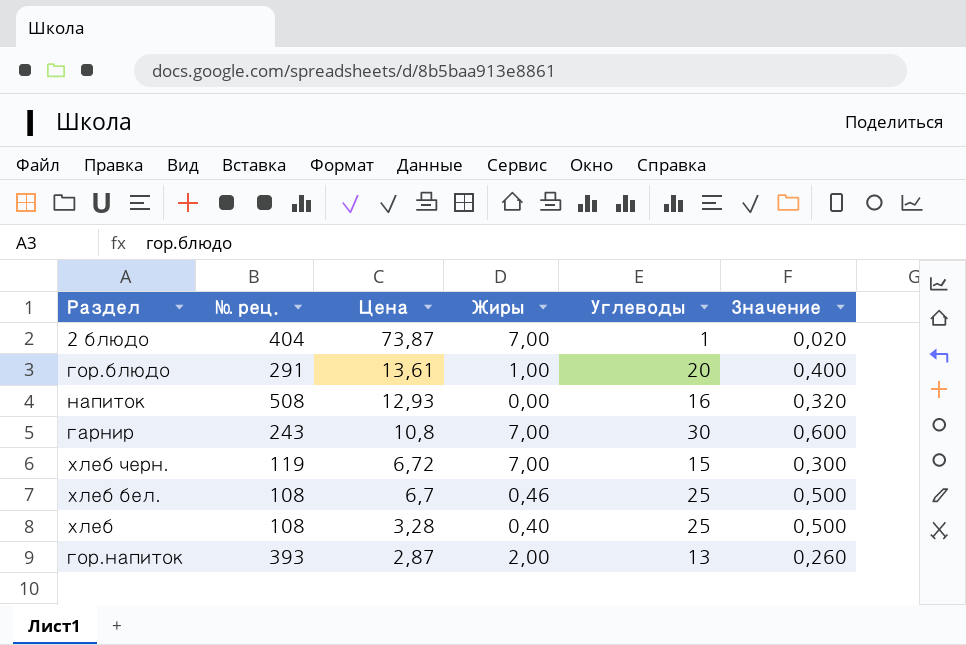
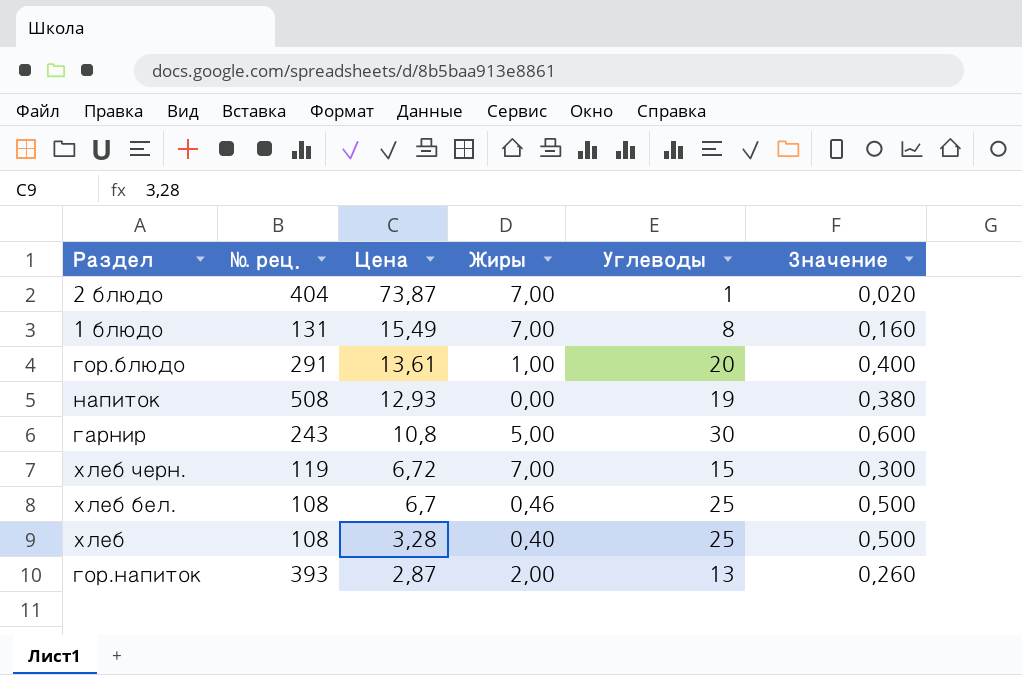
row 1 блюдо: none -> 131 | 15,49 | 7,00 | 8 | 0,160
напиток | Углеводы: 16 -> 19
напиток | Значение: 0,320 -> 0,380
гарнир | Жиры: 7,00 -> 5,00

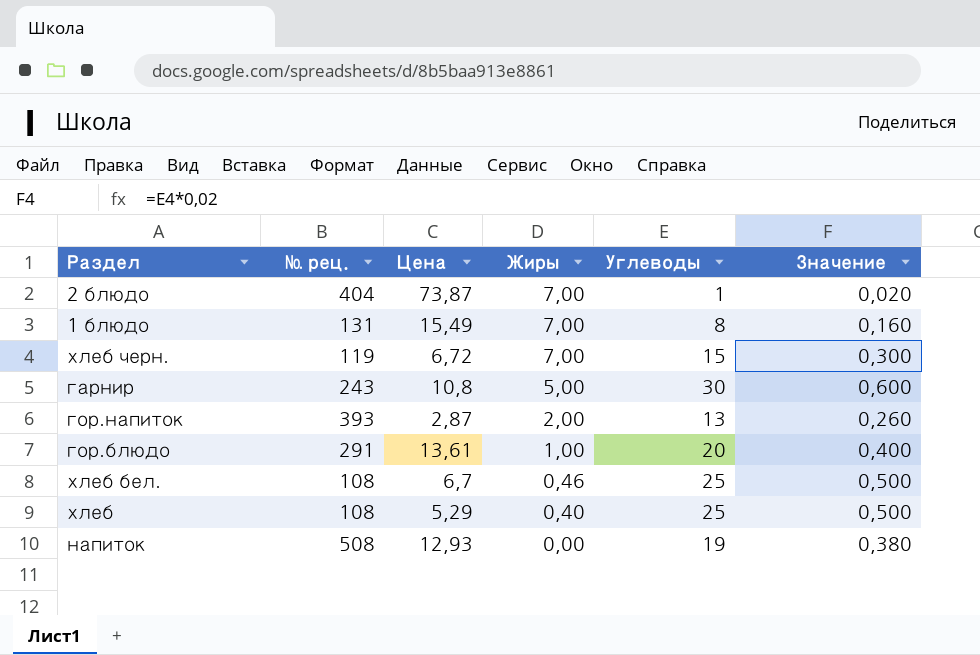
row order: Цена descending -> Жиры descending
хлеб | Цена: 3,28 -> 5,29

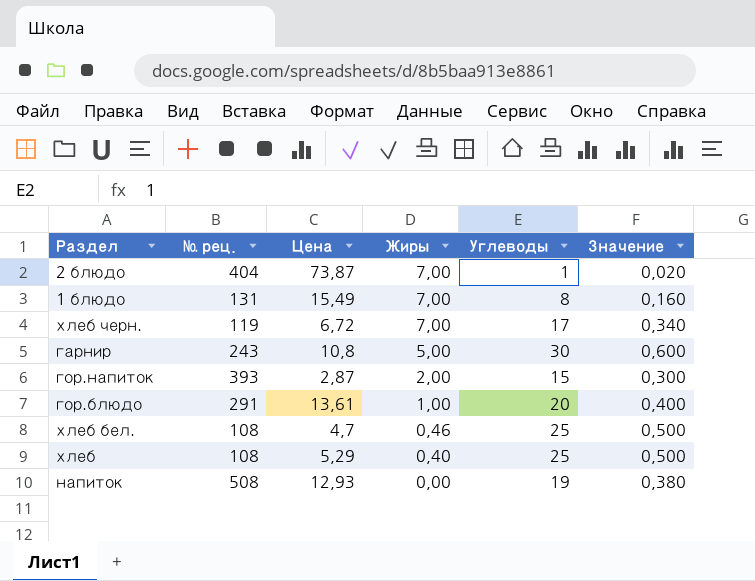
хлеб черн. | Углеводы: 15 -> 17
хлеб черн. | Значение: 0,300 -> 0,340
гор.напиток | Углеводы: 13 -> 15
гор.напиток | Значение: 0,260 -> 0,300
хлеб бел. | Цена: 6,7 -> 4,7

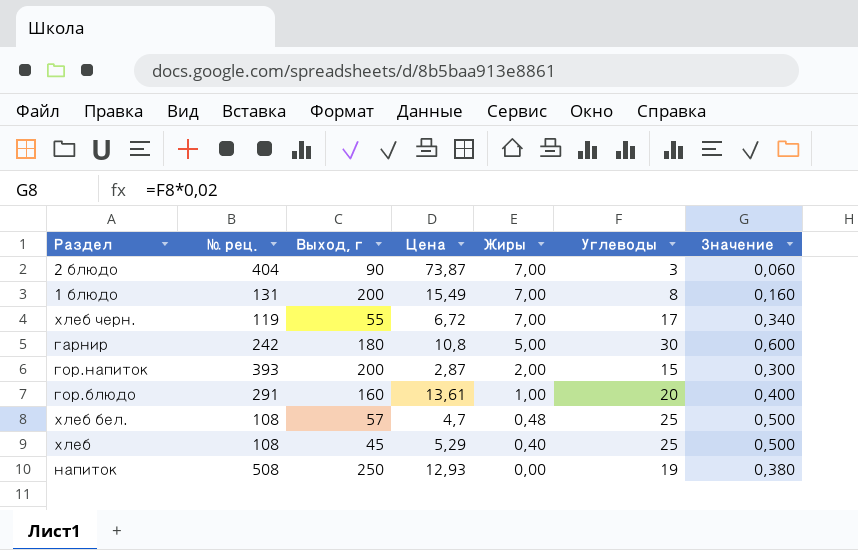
column Выход, г | position: none -> 3
2 блюдо | Углеводы: 1 -> 3
2 блюдо | Значение: 0,020 -> 0,060
гарнир | № рец.: 243 -> 242
хлеб бел. | Жиры: 0,46 -> 0,48

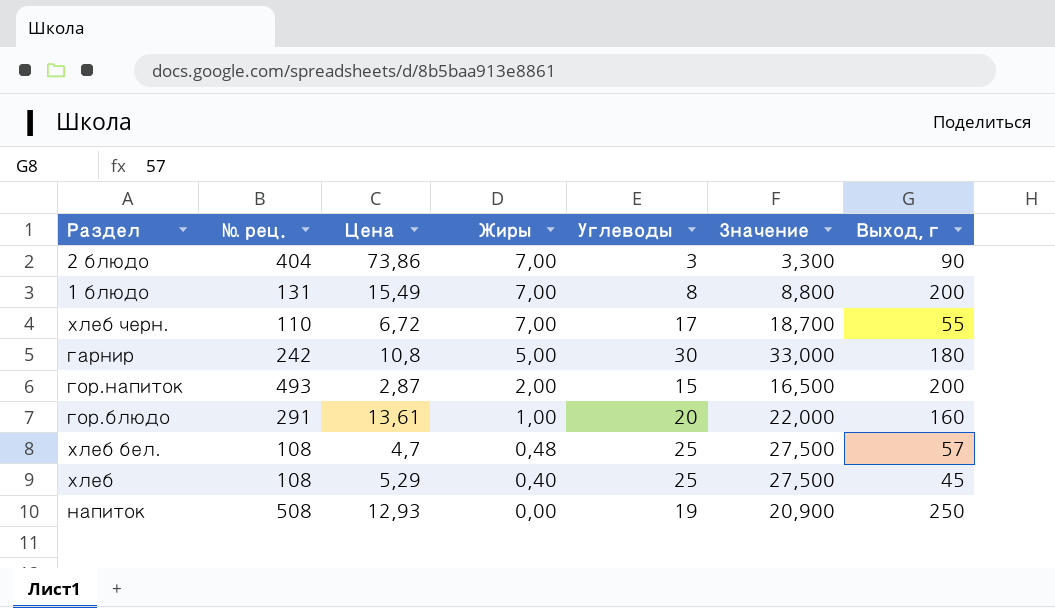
column Значение | formula: [Углеводы] * 0,02 -> [Углеводы] * 1,1
column Выход, г | position: 3 -> 7
2 блюдо | Цена: 73,87 -> 73,86
хлеб черн. | № рец.: 119 -> 110
гор.напиток | № рец.: 393 -> 493

